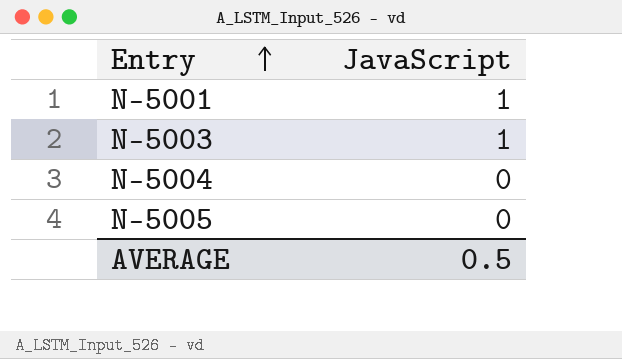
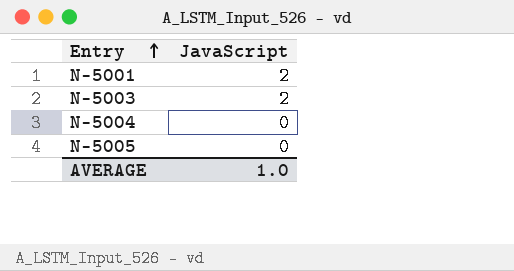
N-5001 | JavaScript: 1 -> 2
N-5003 | JavaScript: 1 -> 2
AVERAGE | JavaScript: 0.5 -> 1.0

